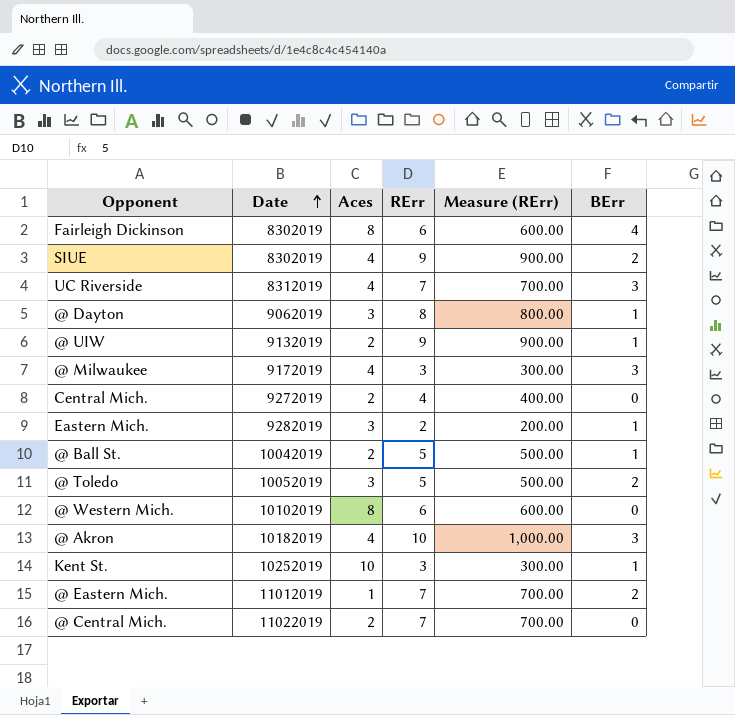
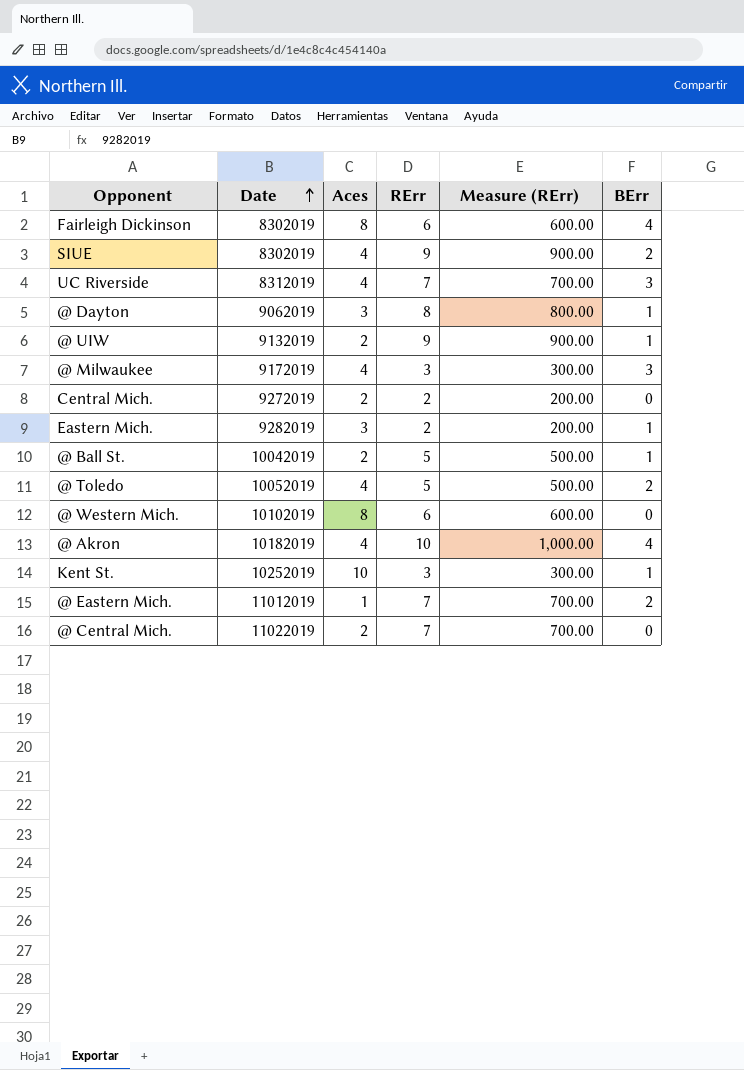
Central Mich. | RErr: 4 -> 2
Central Mich. | Measure (RErr): 400.00 -> 200.00
@ Toledo | Aces: 3 -> 4
@ Akron | BErr: 3 -> 4

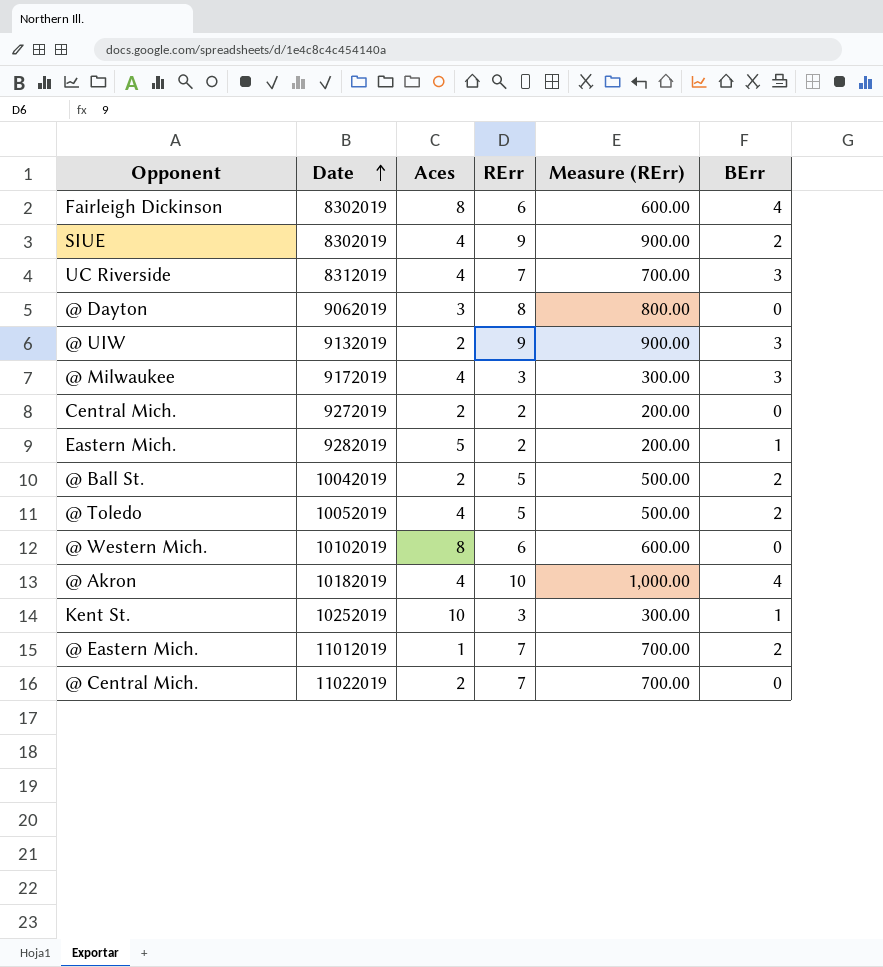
@ Dayton | BErr: 1 -> 0
@ UIW | BErr: 1 -> 3
Eastern Mich. | Aces: 3 -> 5
@ Ball St. | BErr: 1 -> 2

